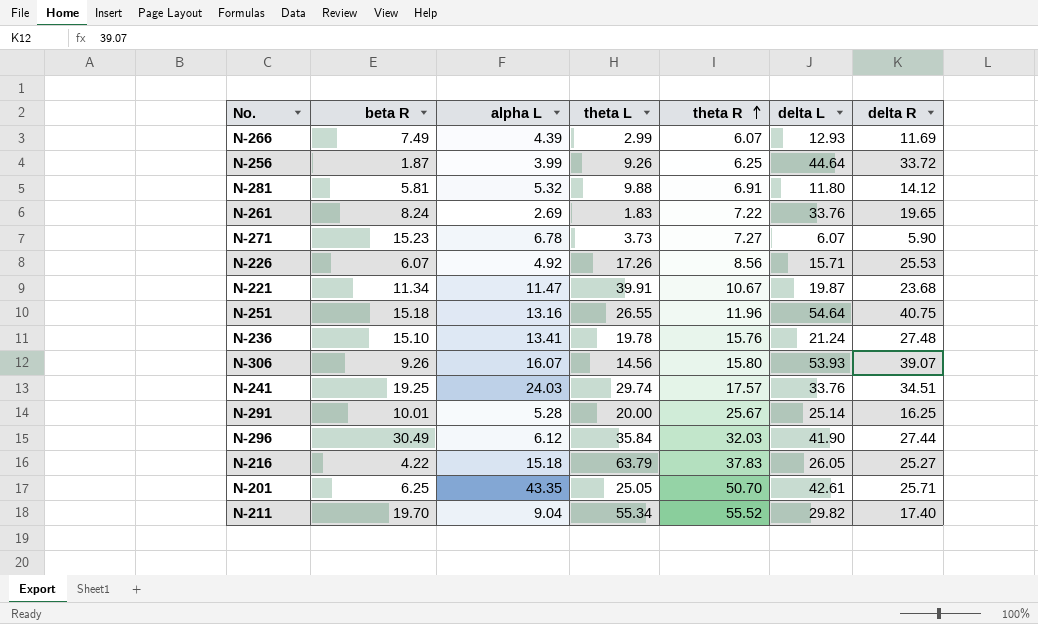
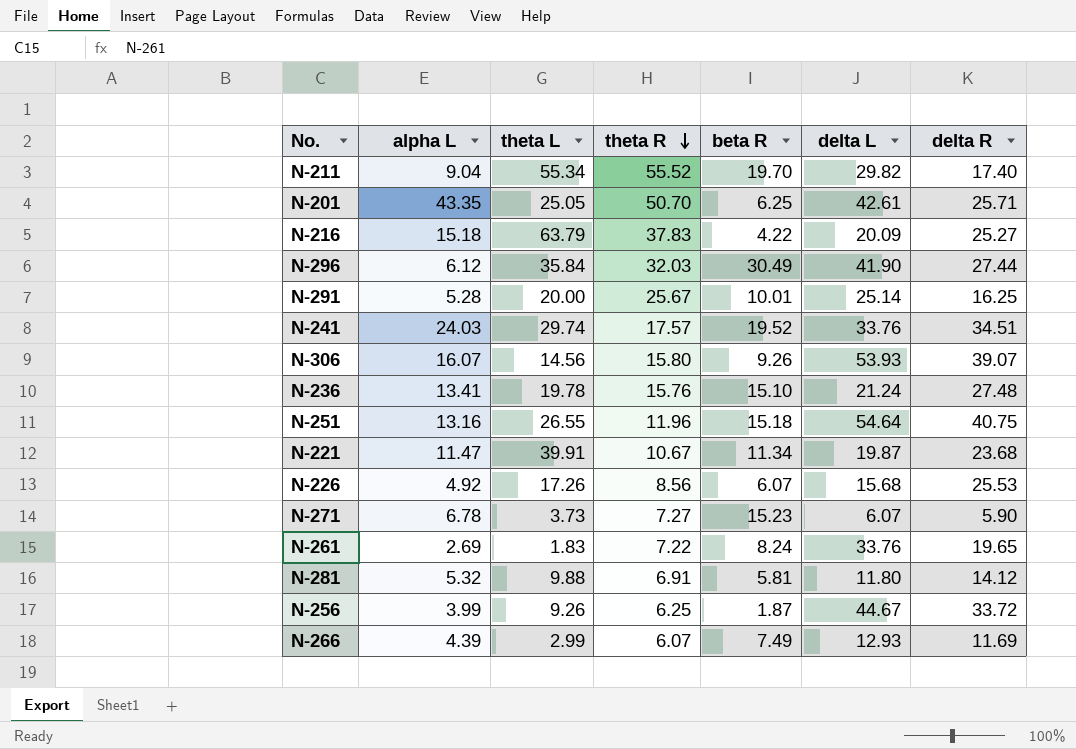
row order: theta R ascending -> theta R descending
column beta R | position: 2 -> 5
N-216 | delta L: 26.05 -> 20.09
N-241 | beta R: 19.25 -> 19.52
N-226 | delta L: 15.71 -> 15.68
N-256 | delta L: 44.64 -> 44.67

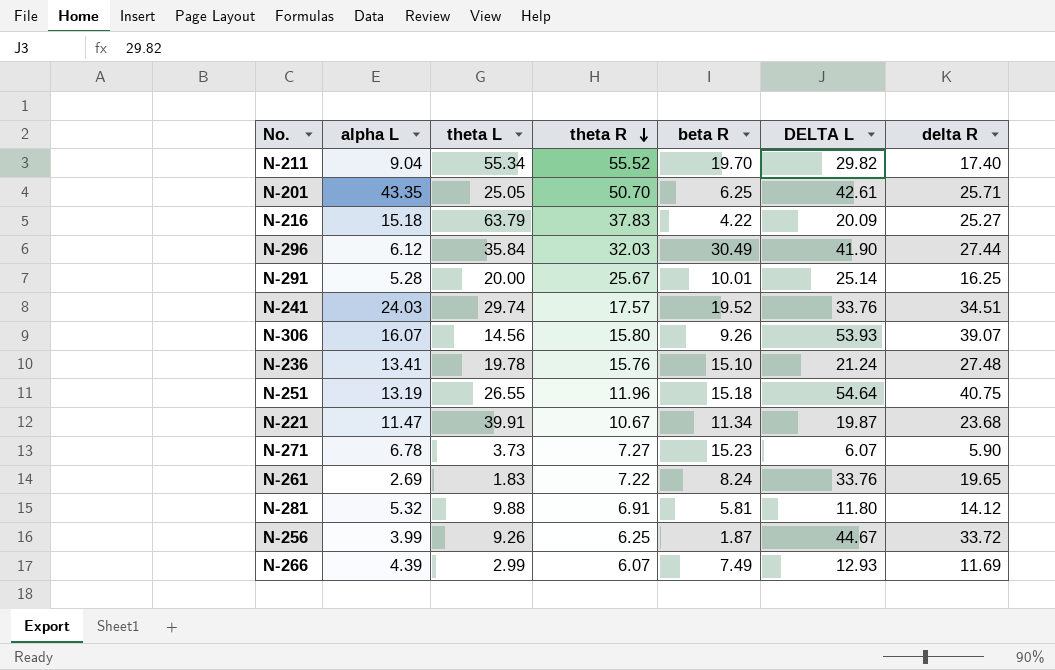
column name: delta L -> DELTA L
row N-226: 4.92 | 17.26 | 8.56 | 6.07 | 15.68 | 25.53 -> none
N-251 | alpha L: 13.16 -> 13.19

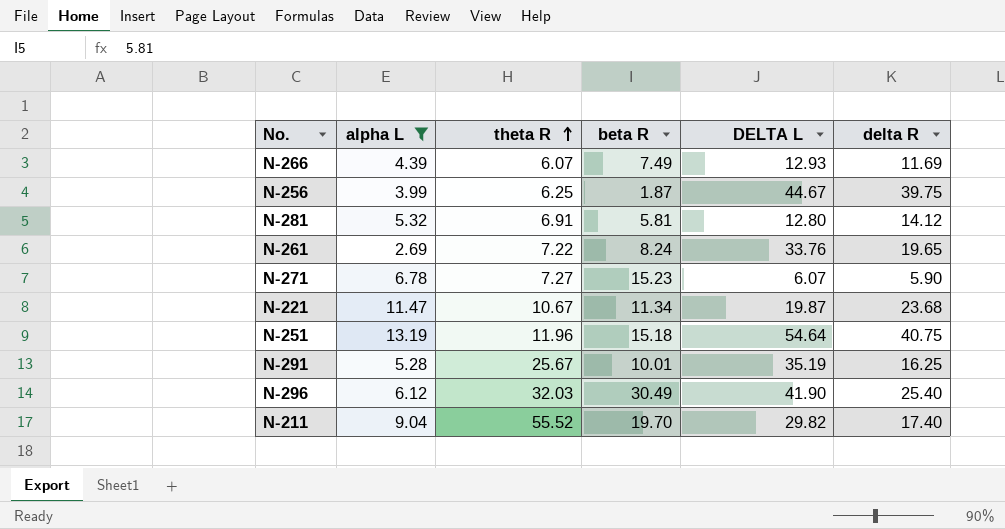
filter: none -> alpha L <= 13.19
row order: theta R descending -> theta R ascending
column theta L | position: 3 -> none
N-256 | delta R: 33.72 -> 39.75
N-281 | DELTA L: 11.80 -> 12.80
N-291 | DELTA L: 25.14 -> 35.19
N-296 | delta R: 27.44 -> 25.40

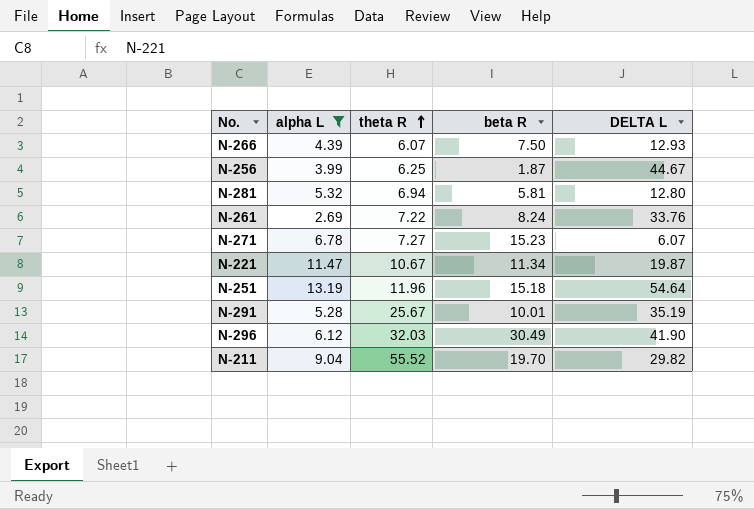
column delta R | position: 6 -> none
N-266 | beta R: 7.49 -> 7.50
N-281 | theta R: 6.91 -> 6.94

